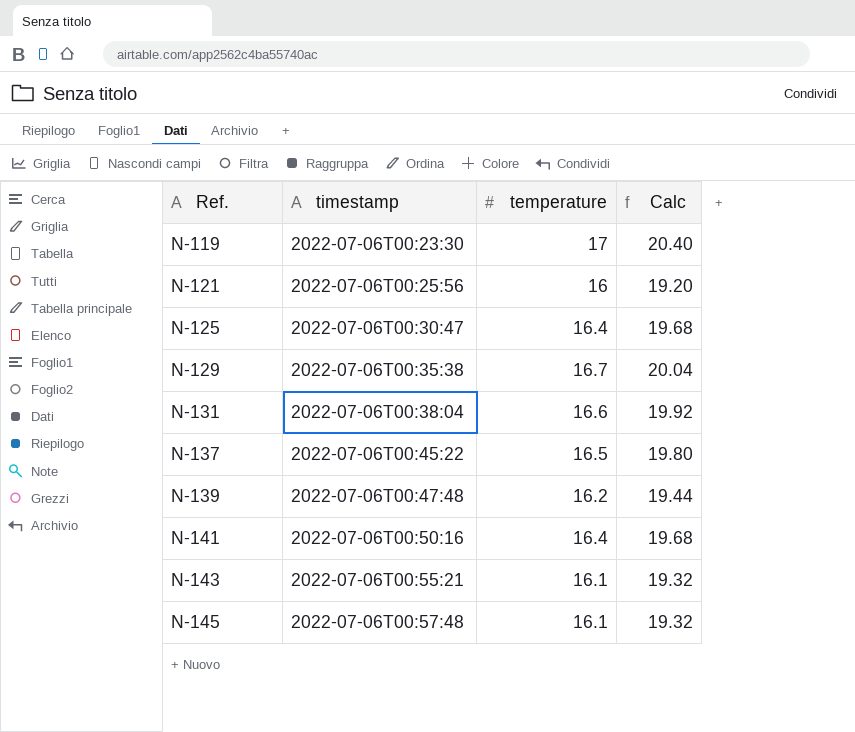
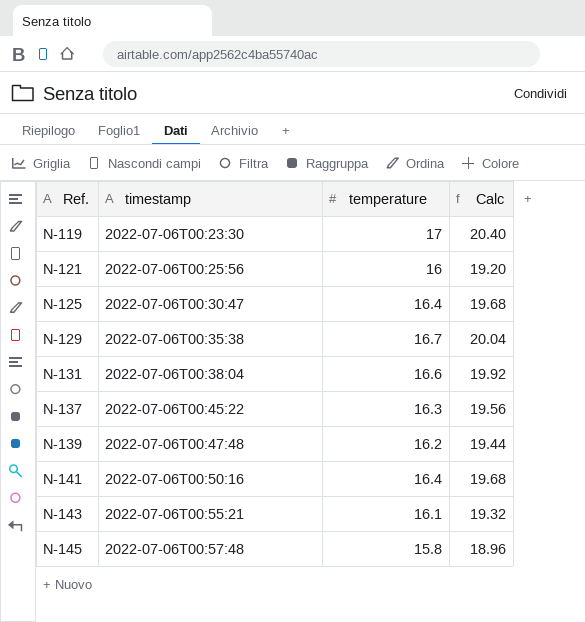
N-137 | temperature: 16.5 -> 16.3
N-137 | Calc: 19.80 -> 19.56
N-145 | temperature: 16.1 -> 15.8
N-145 | Calc: 19.32 -> 18.96

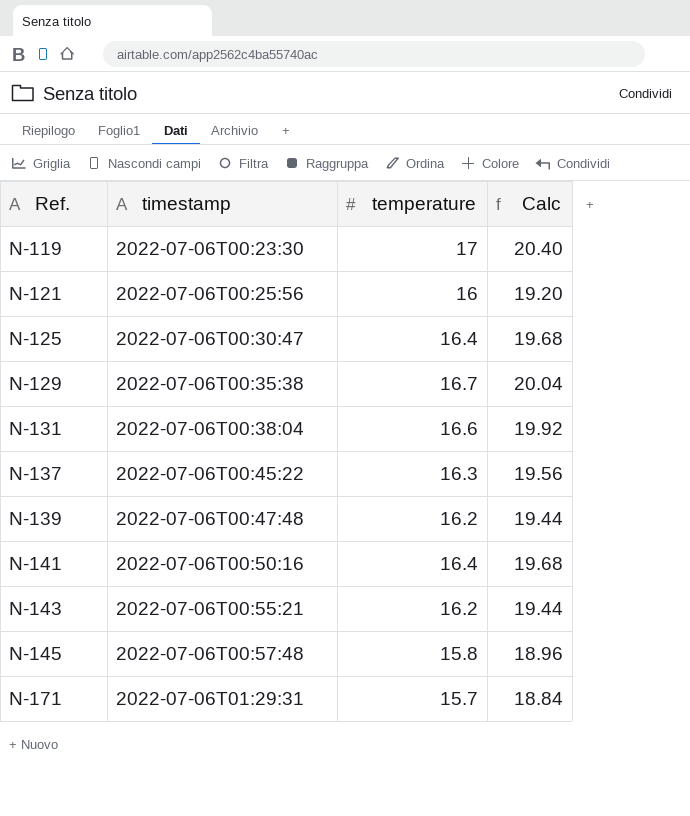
N-143 | temperature: 16.1 -> 16.2
N-143 | Calc: 19.32 -> 19.44
row N-171: none -> 2022-07-06T01:29:31 | 15.7 | 18.84

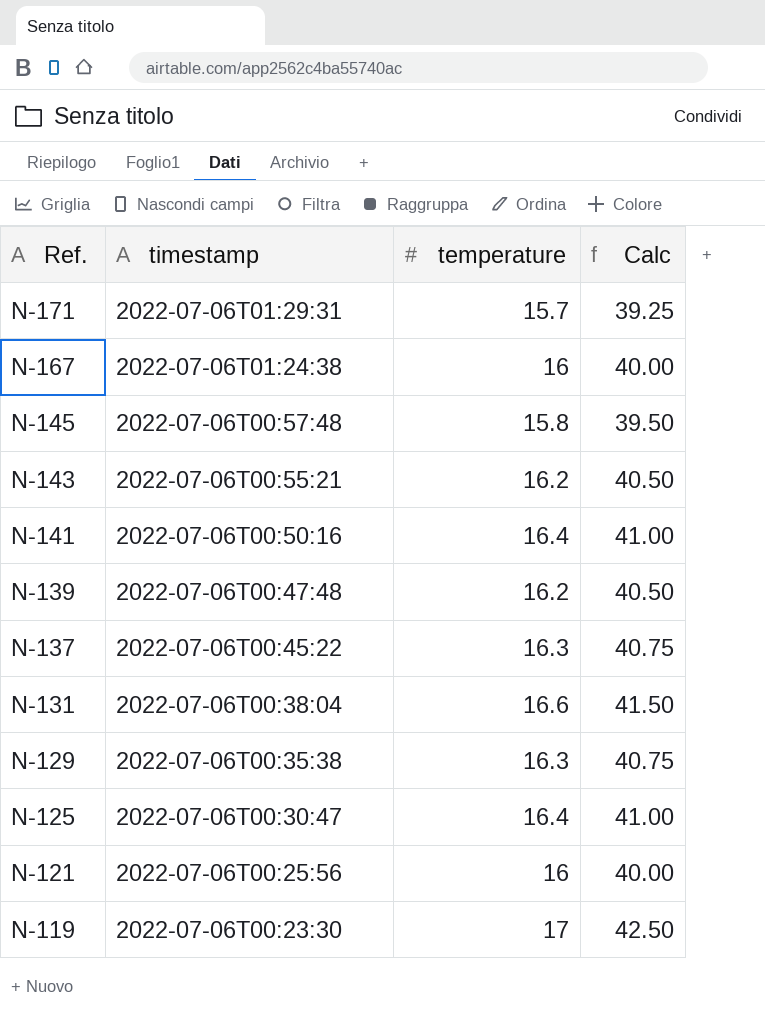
row order: Ref. ascending -> Ref. descending
column Calc | formula: [temperature] * 1.2 -> [temperature] * 2.5
row N-167: none -> 2022-07-06T01:24:38 | 16 | 40.00
N-129 | temperature: 16.7 -> 16.3

